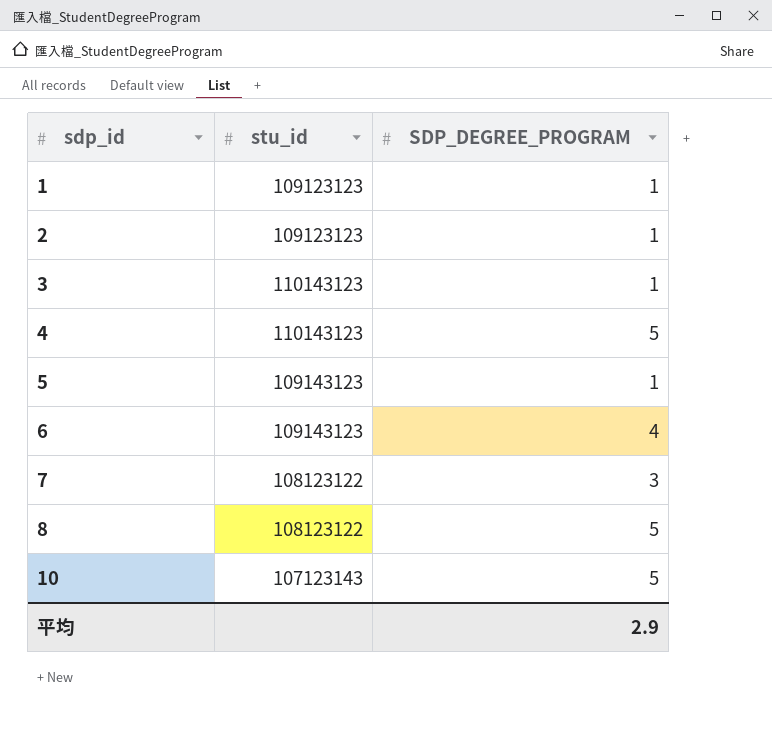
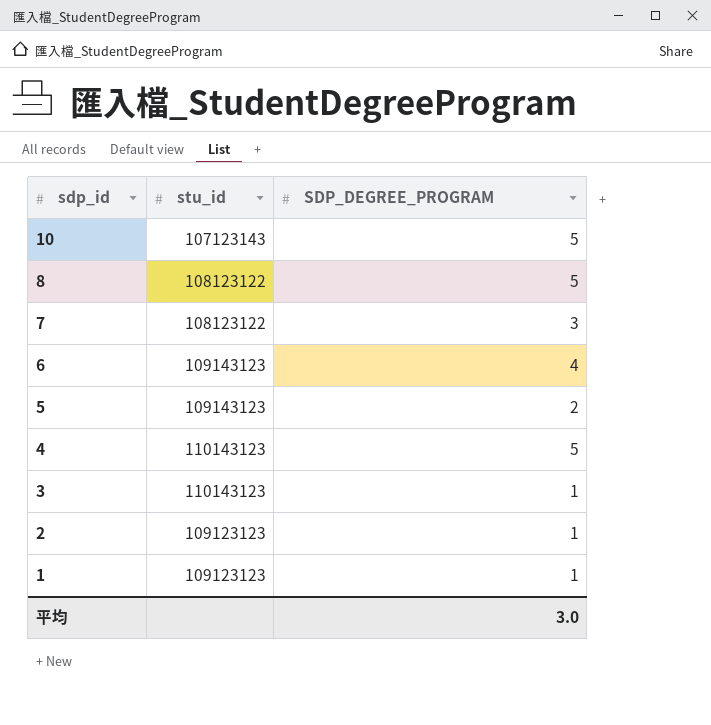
row order: sdp_id ascending -> sdp_id descending
5 | SDP_DEGREE_PROGRAM: 1 -> 2
平均 | SDP_DEGREE_PROGRAM: 2.9 -> 3.0

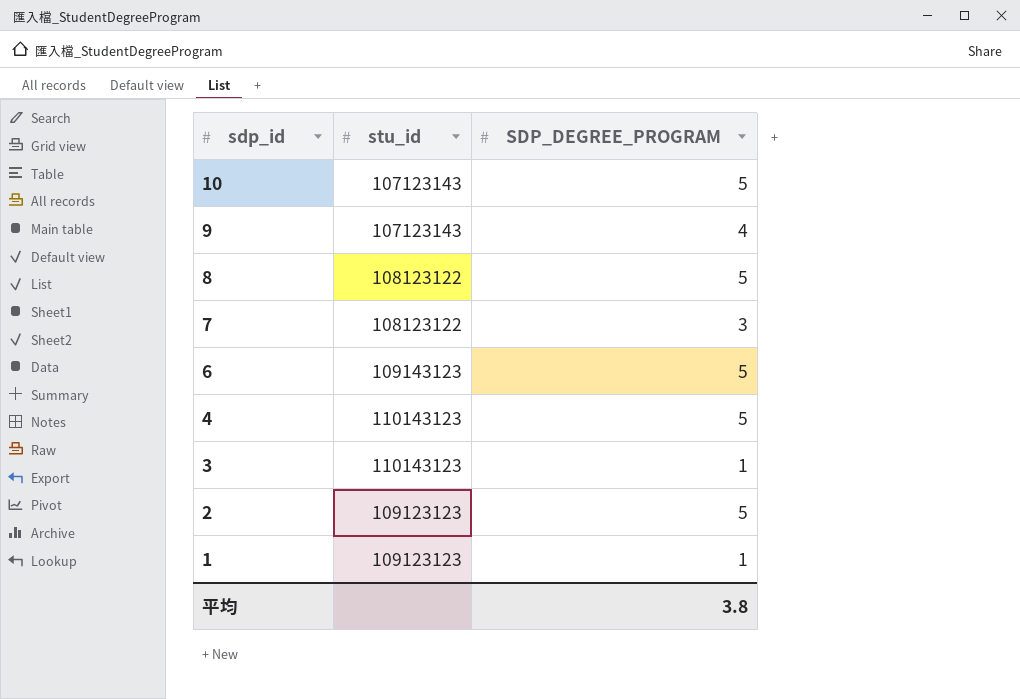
row 5: 109143123 | 2 -> none
row 9: none -> 107123143 | 4
6 | SDP_DEGREE_PROGRAM: 4 -> 5
2 | SDP_DEGREE_PROGRAM: 1 -> 5
平均 | SDP_DEGREE_PROGRAM: 3.0 -> 3.8

